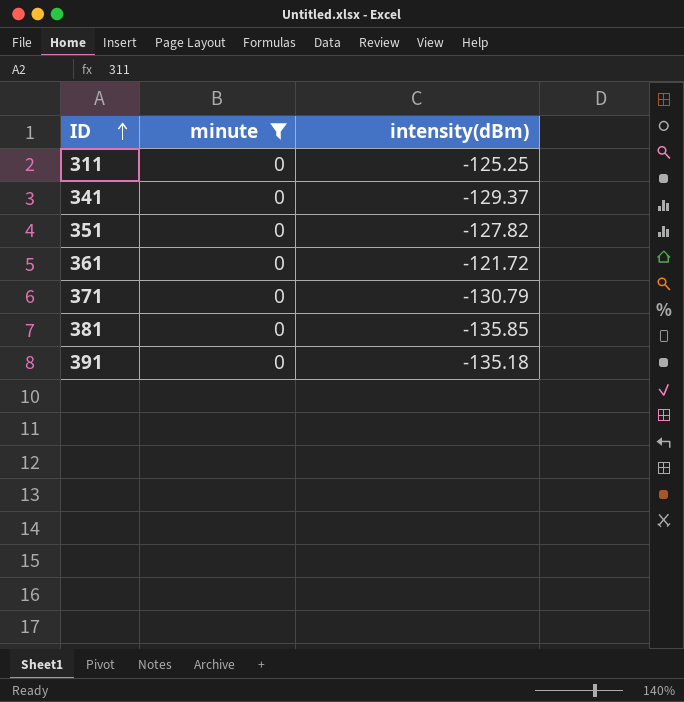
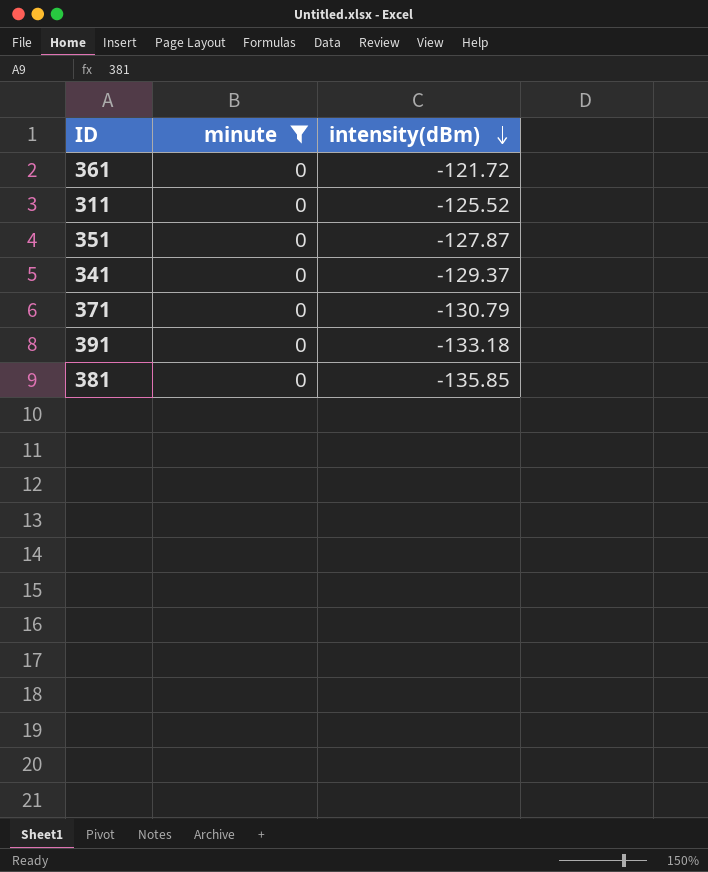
row order: ID ascending -> intensity(dBm) descending
311 | intensity(dBm): -125.25 -> -125.52
351 | intensity(dBm): -127.82 -> -127.87
391 | intensity(dBm): -135.18 -> -133.18

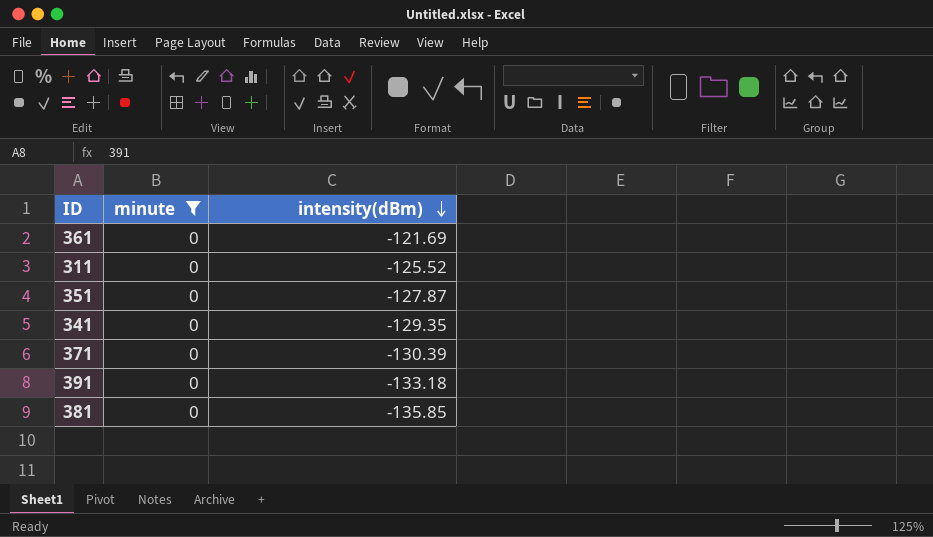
361 | intensity(dBm): -121.72 -> -121.69
341 | intensity(dBm): -129.37 -> -129.35
371 | intensity(dBm): -130.79 -> -130.39

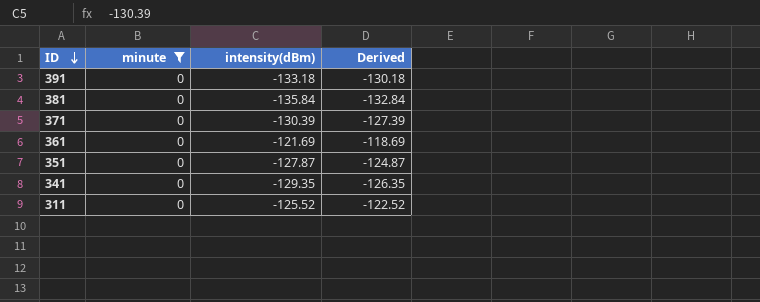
row order: intensity(dBm) descending -> ID descending
column Derived | formula: none -> [intensity(dBm)] + 3
381 | intensity(dBm): -135.85 -> -135.84

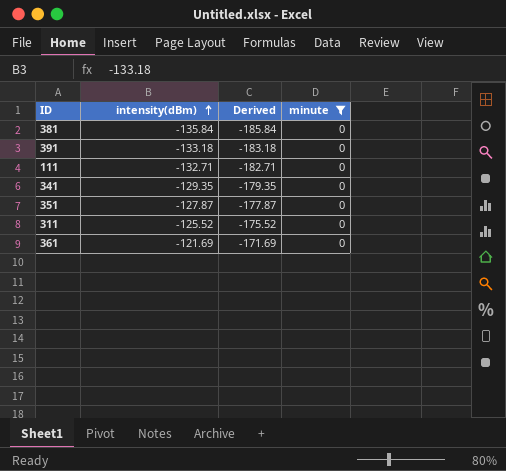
row order: ID descending -> intensity(dBm) ascending
column Derived | formula: [intensity(dBm)] + 3 -> [intensity(dBm)] - 50
column minute | position: 2 -> 4
row 371: 0 | -130.39 | -127.39 -> none
row 111: none -> -132.71 | -182.71 | 0

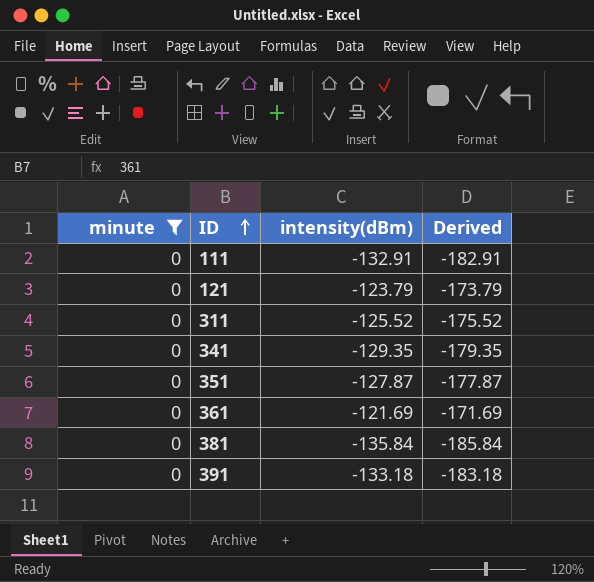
row order: intensity(dBm) ascending -> ID ascending
column minute | position: 4 -> 1
111 | intensity(dBm): -132.71 -> -132.91
111 | Derived: -182.71 -> -182.91
row 121: none -> 0 | -123.79 | -173.79

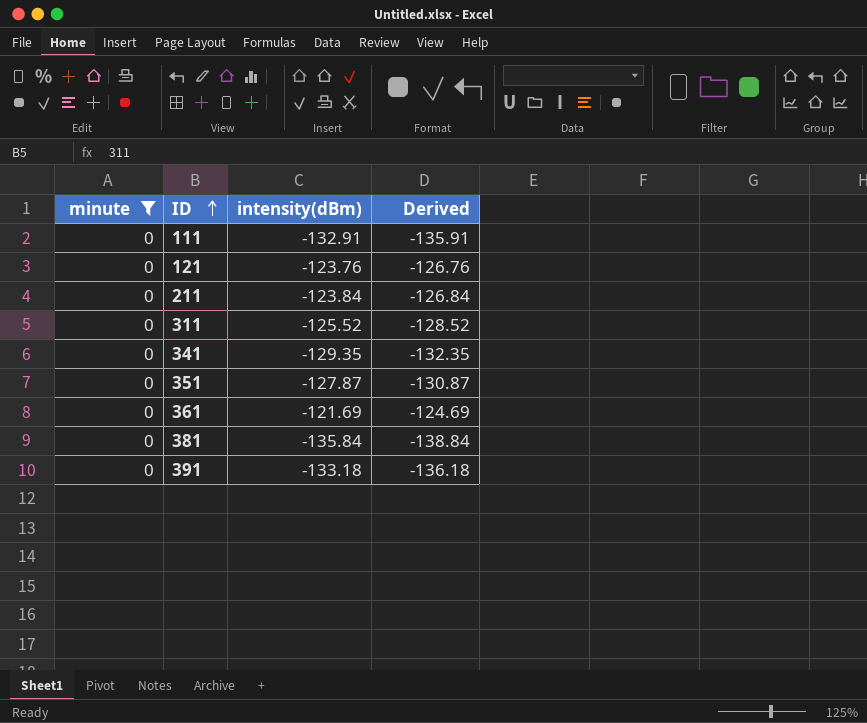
column Derived | formula: [intensity(dBm)] - 50 -> [intensity(dBm)] - 3
121 | intensity(dBm): -123.79 -> -123.76
row 211: none -> 0 | -123.84 | -126.84

